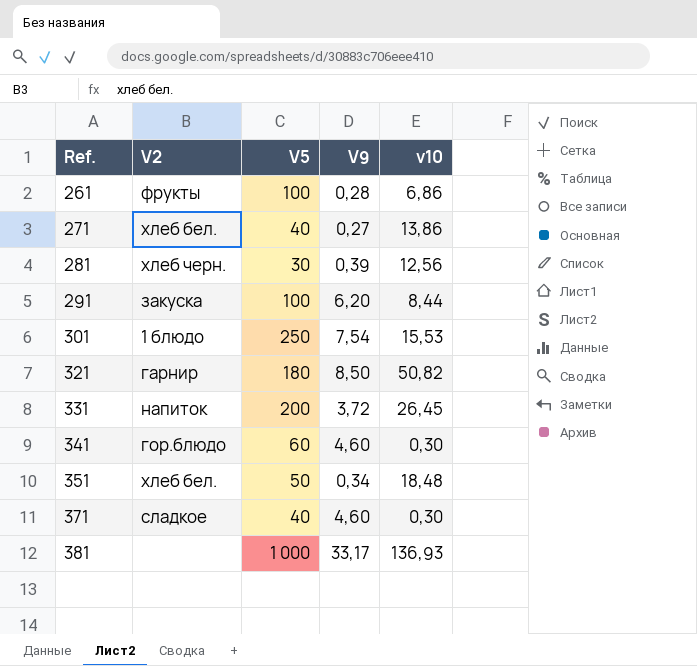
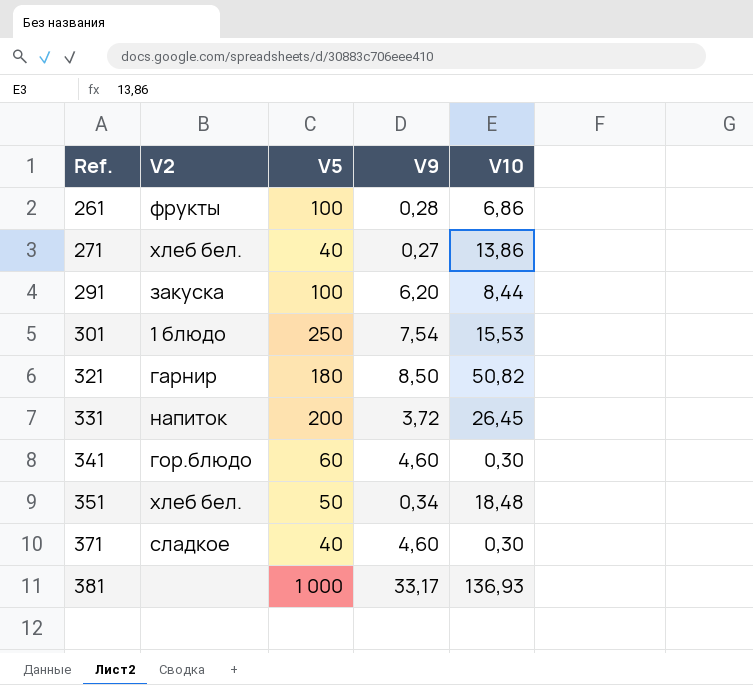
column name: v10 -> V10
row 281: хлеб черн. | 30 | 0,39 | 12,56 -> none

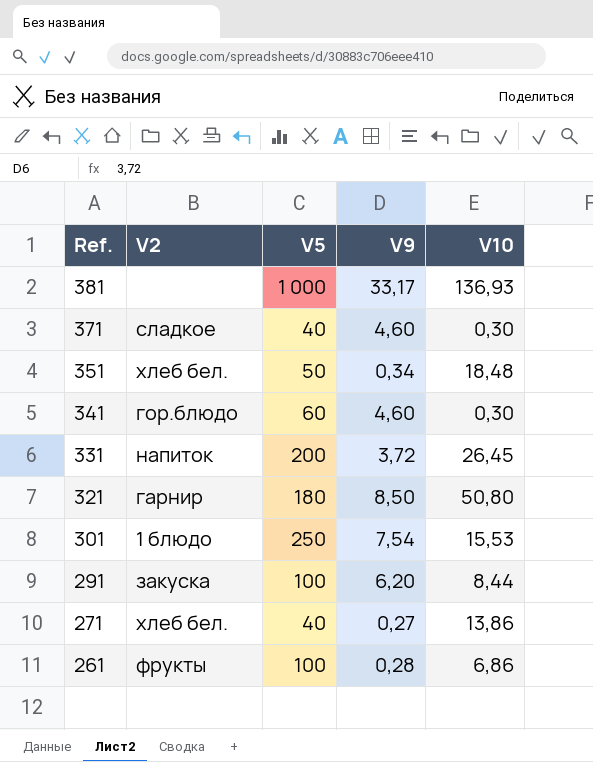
row order: Ref. ascending -> Ref. descending
321 | V10: 50,82 -> 50,80

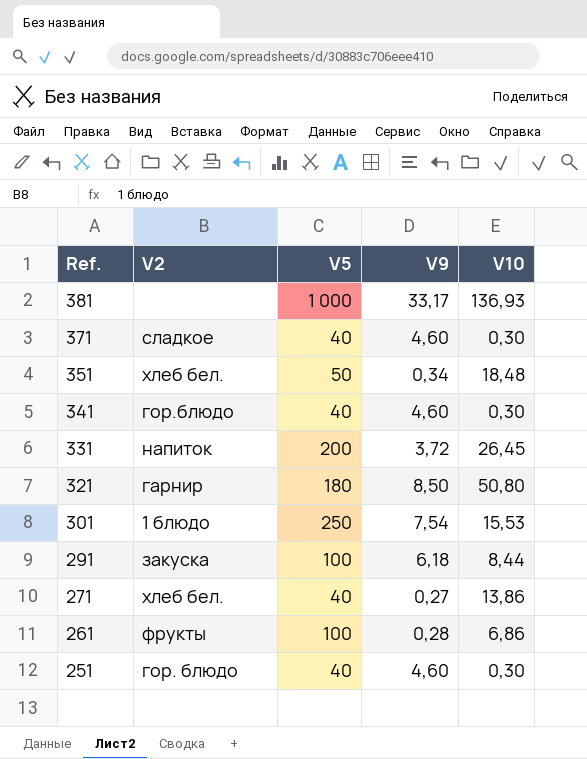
341 | V5: 60 -> 40
291 | V9: 6,20 -> 6,18
row 251: none -> гор. блюдо | 40 | 4,60 | 0,30

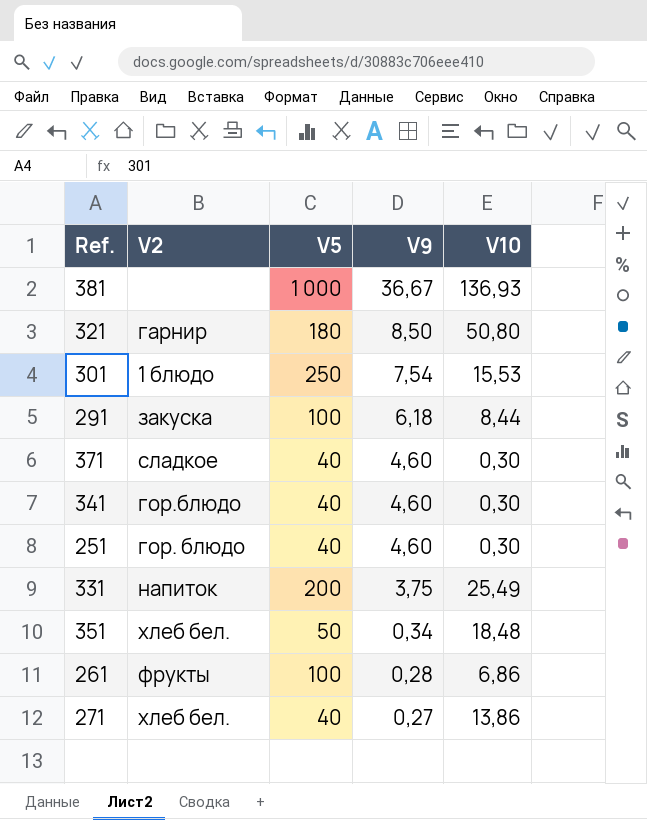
row order: Ref. descending -> V9 descending
381 | V9: 33,17 -> 36,67
331 | V9: 3,72 -> 3,75
331 | V10: 26,45 -> 25,49

